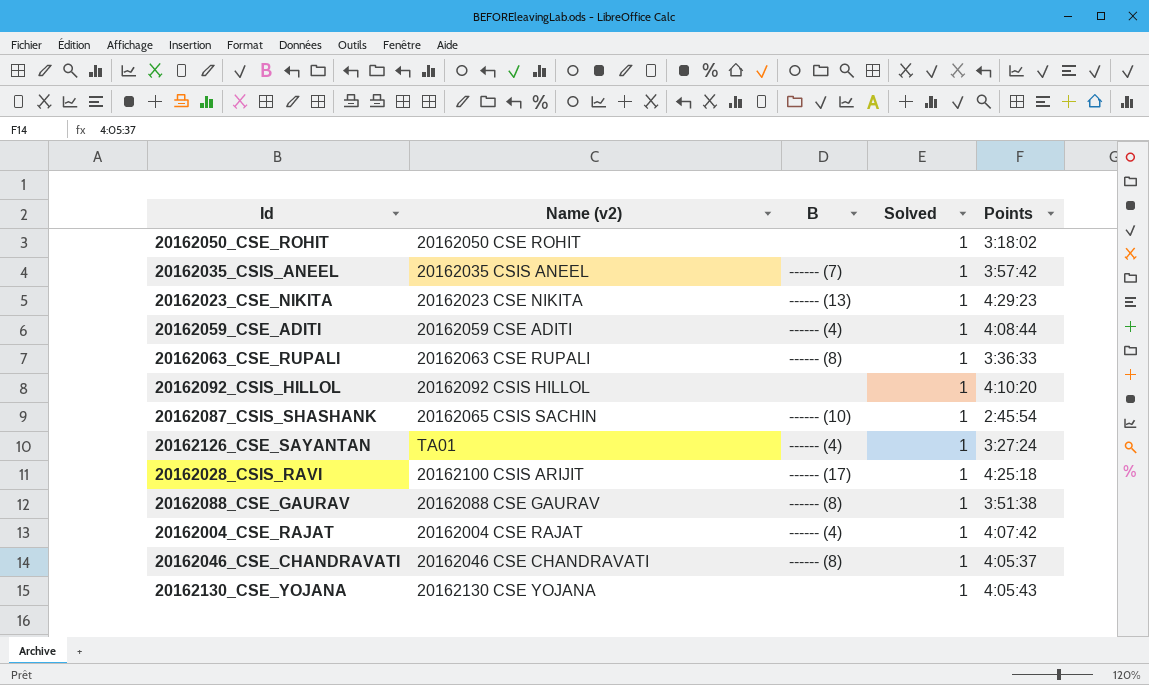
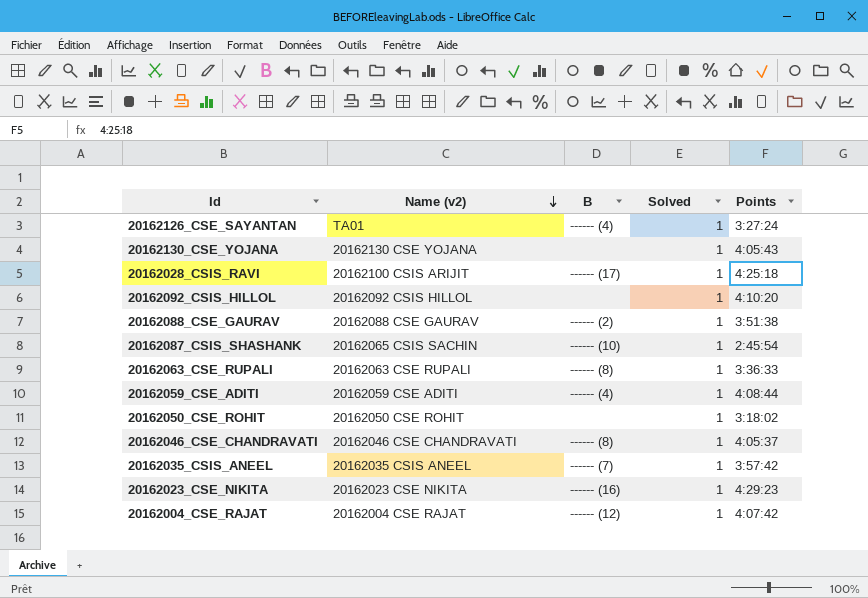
row order: none -> Name (v2) descending
20162088_CSE_GAURAV | B: ------ (8) -> ------ (2)
20162023_CSE_NIKITA | B: ------ (13) -> ------ (16)
20162004_CSE_RAJAT | B: ------ (4) -> ------ (12)

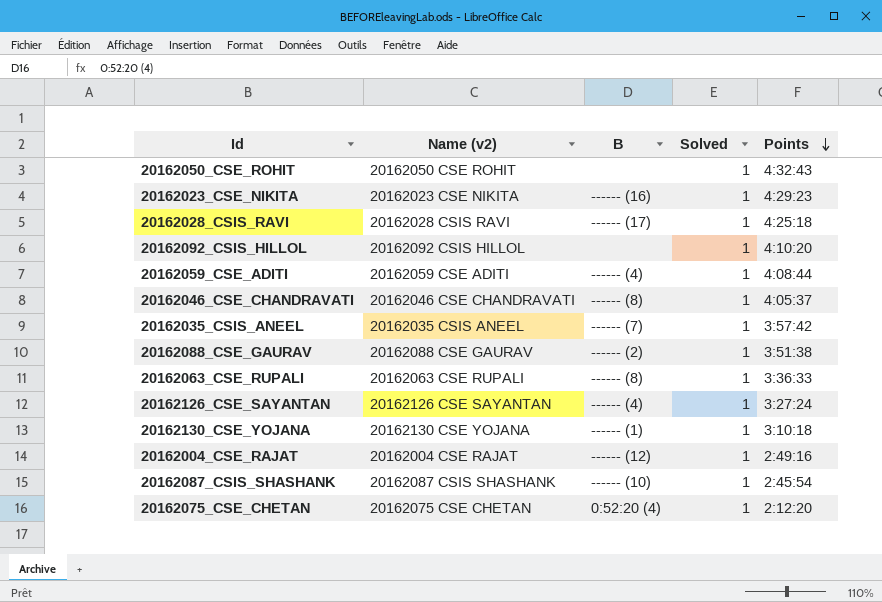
row order: Name (v2) descending -> Points descending
20162050_CSE_ROHIT | Points: 3:18:02 -> 4:32:43
20162028_CSIS_RAVI | Name (v2): 20162100 CSIS ARIJIT -> 20162028 CSIS RAVI
20162126_CSE_SAYANTAN | Name (v2): TA01 -> 20162126 CSE SAYANTAN
20162130_CSE_YOJANA | B: none -> ------ (1)
20162130_CSE_YOJANA | Points: 4:05:43 -> 3:10:18
20162004_CSE_RAJAT | Points: 4:07:42 -> 2:49:16
20162087_CSIS_SHASHANK | Name (v2): 20162065 CSIS SACHIN -> 20162087 CSIS SHASHANK
row 20162075_CSE_CHETAN: none -> 20162075 CSE CHETAN | 0:52:20 (4) | 1 | 2:12:20

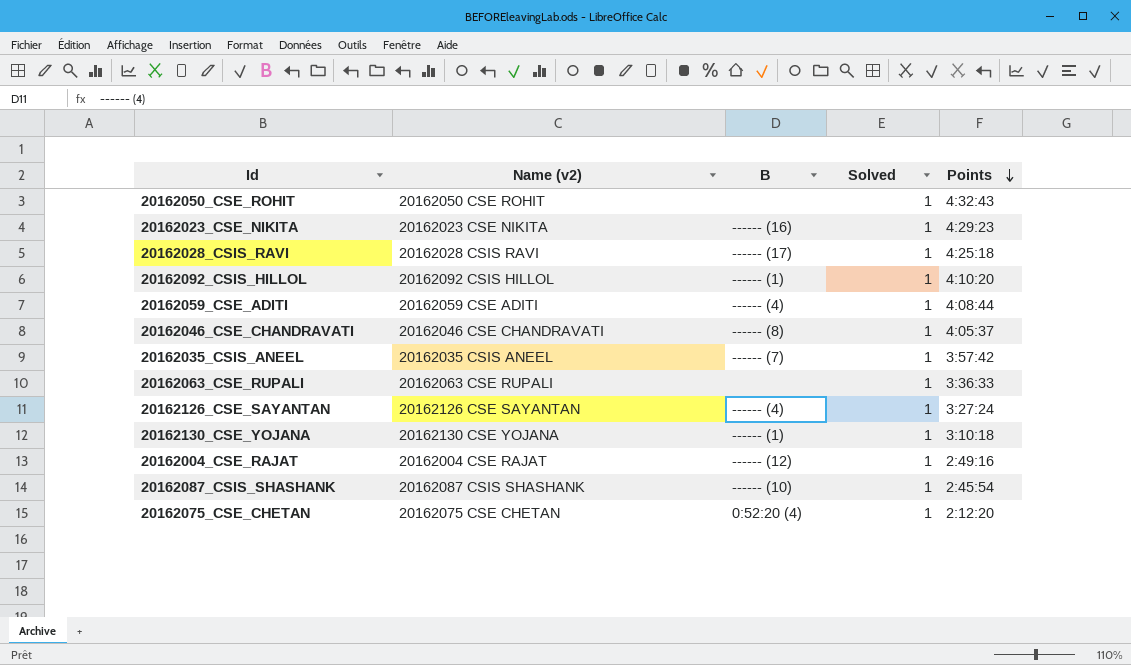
row 20162088_CSE_GAURAV: 20162088 CSE GAURAV | ------ (2) | 1 | 3:51:38 -> none
20162092_CSIS_HILLOL | B: none -> ------ (1)
20162063_CSE_RUPALI | B: ------ (8) -> none

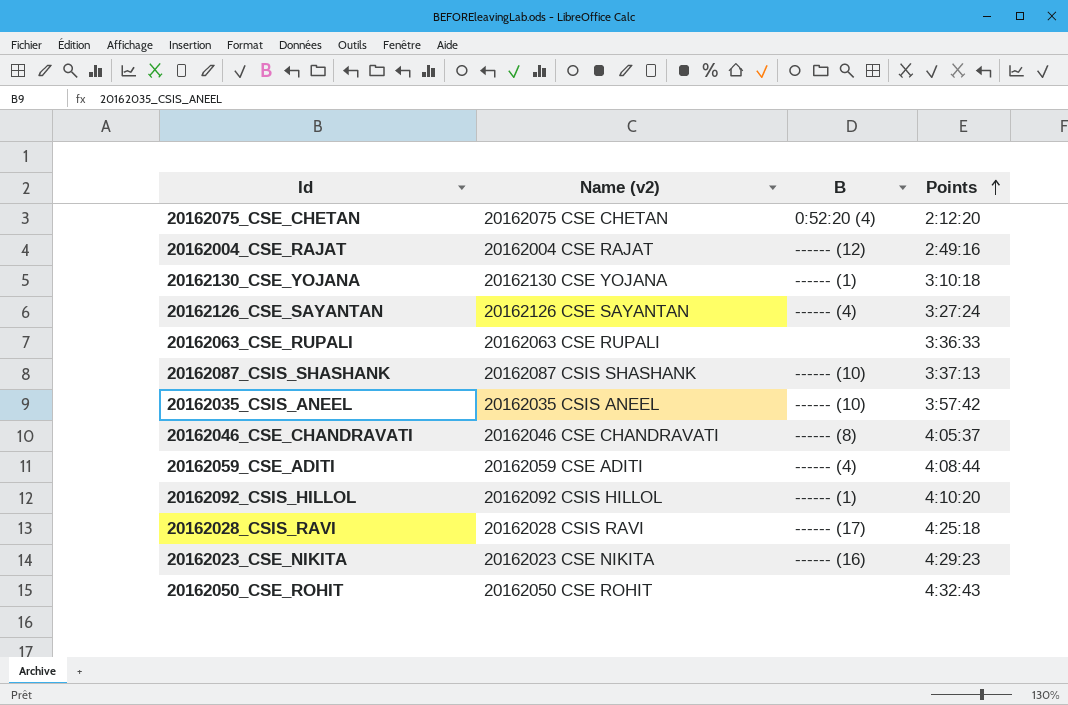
row order: Points descending -> Points ascending
column Solved | position: 4 -> none
20162087_CSIS_SHASHANK | Points: 2:45:54 -> 3:37:13
20162035_CSIS_ANEEL | B: ------ (7) -> ------ (10)

